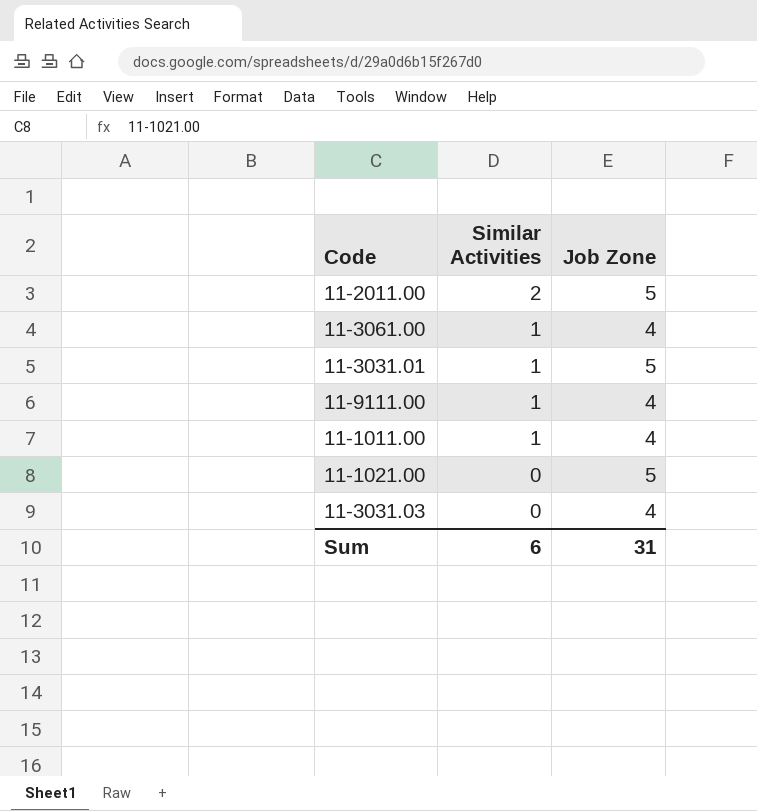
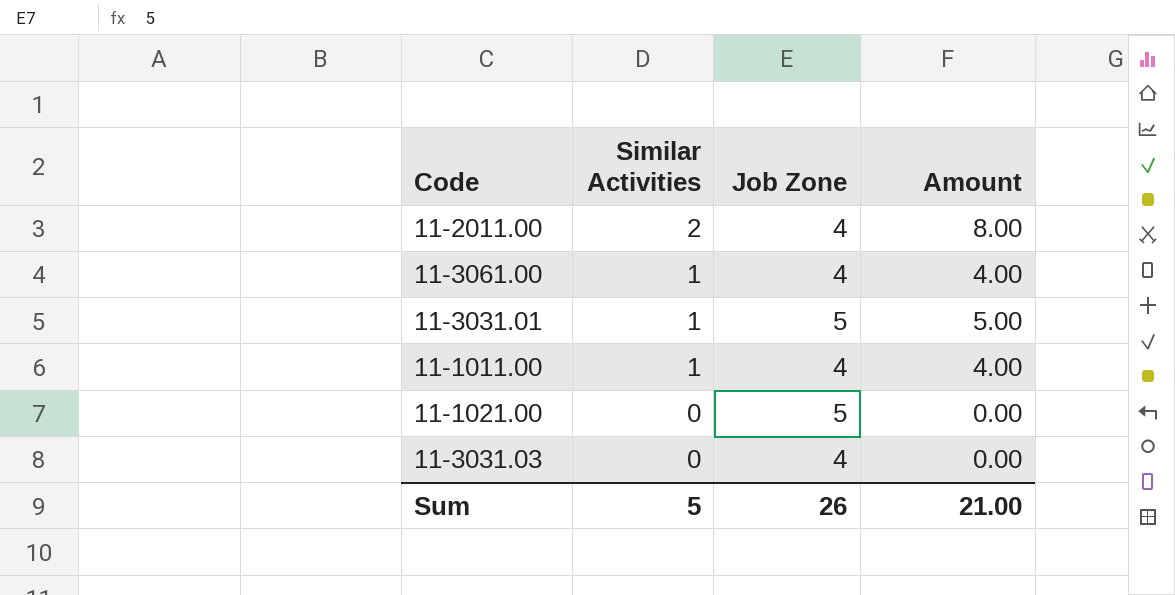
column Amount | formula: none -> [Similar Activities] * [Job Zone]
row 11-9111.00: 1 | 4 -> none
11-2011.00 | Job Zone: 5 -> 4
Sum | Similar Activities: 6 -> 5
Sum | Job Zone: 31 -> 26

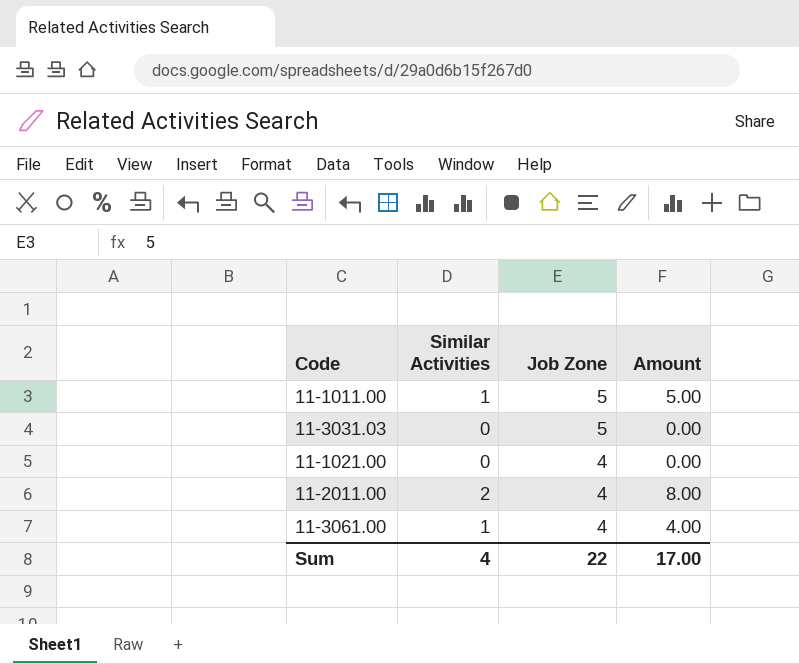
row order: Similar Activities descending -> Job Zone descending
row 11-3031.01: 1 | 5 | 5.00 -> none
11-1011.00 | Job Zone: 4 -> 5
11-1011.00 | Amount: 4.00 -> 5.00
11-3031.03 | Job Zone: 4 -> 5
11-1021.00 | Job Zone: 5 -> 4
Sum | Similar Activities: 5 -> 4
Sum | Job Zone: 26 -> 22
Sum | Amount: 21.00 -> 17.00

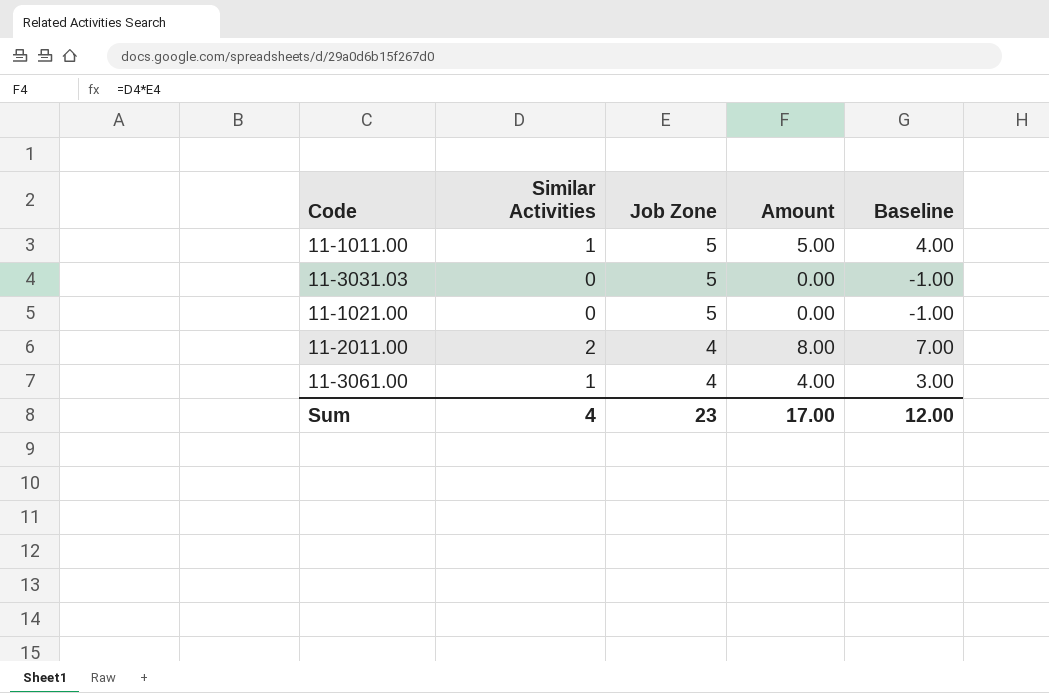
column Baseline | formula: none -> [Amount] - 1
11-1021.00 | Job Zone: 4 -> 5
Sum | Job Zone: 22 -> 23

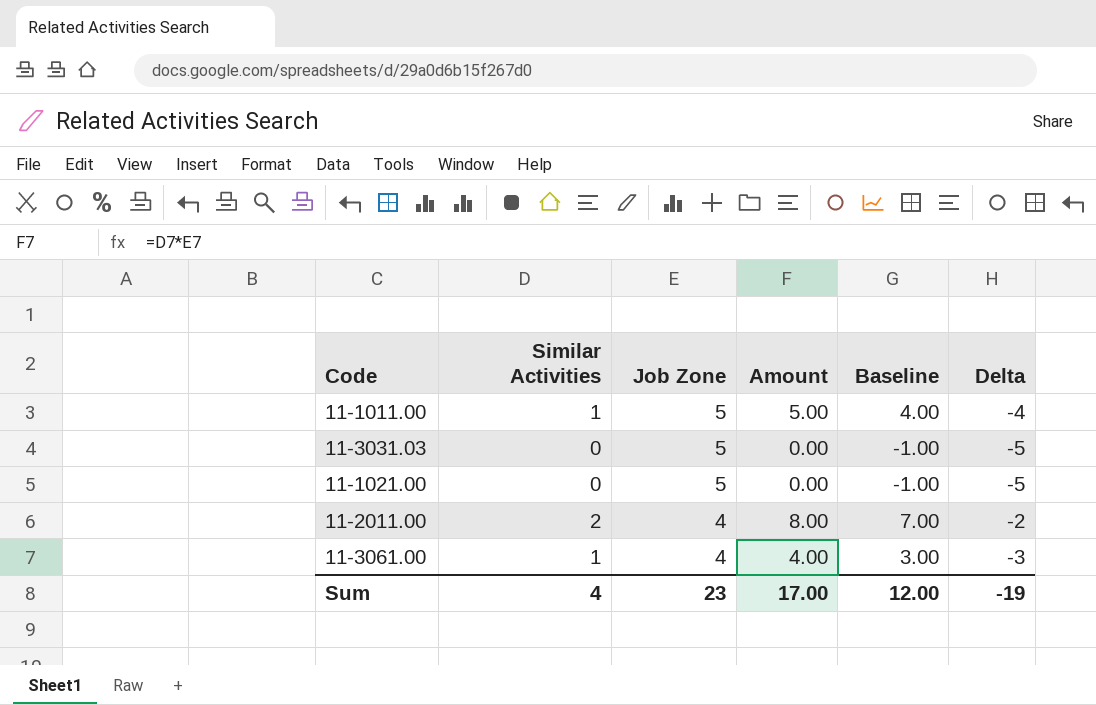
column Delta | formula: none -> [Similar Activities] - [Job Zone]

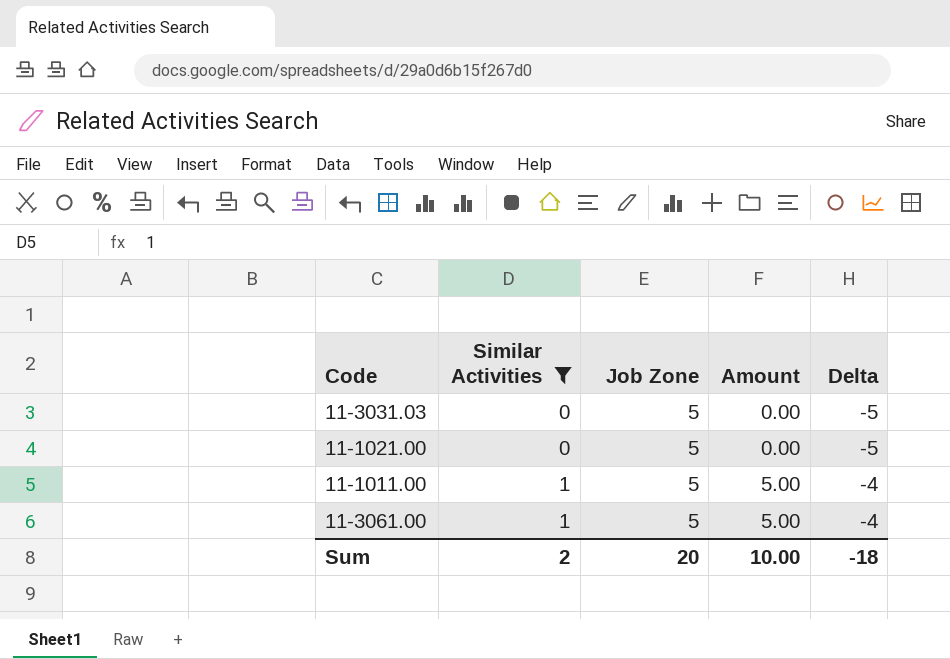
filter: none -> Similar Activities != 2
row order: Job Zone descending -> Similar Activities ascending
column Baseline | formula: [Amount] - 1 -> none
11-3061.00 | Job Zone: 4 -> 5
11-3061.00 | Amount: 4.00 -> 5.00
11-3061.00 | Delta: -3 -> -4
Sum | Similar Activities: 4 -> 2
Sum | Job Zone: 23 -> 20
Sum | Amount: 17.00 -> 10.00
Sum | Delta: -19 -> -18

